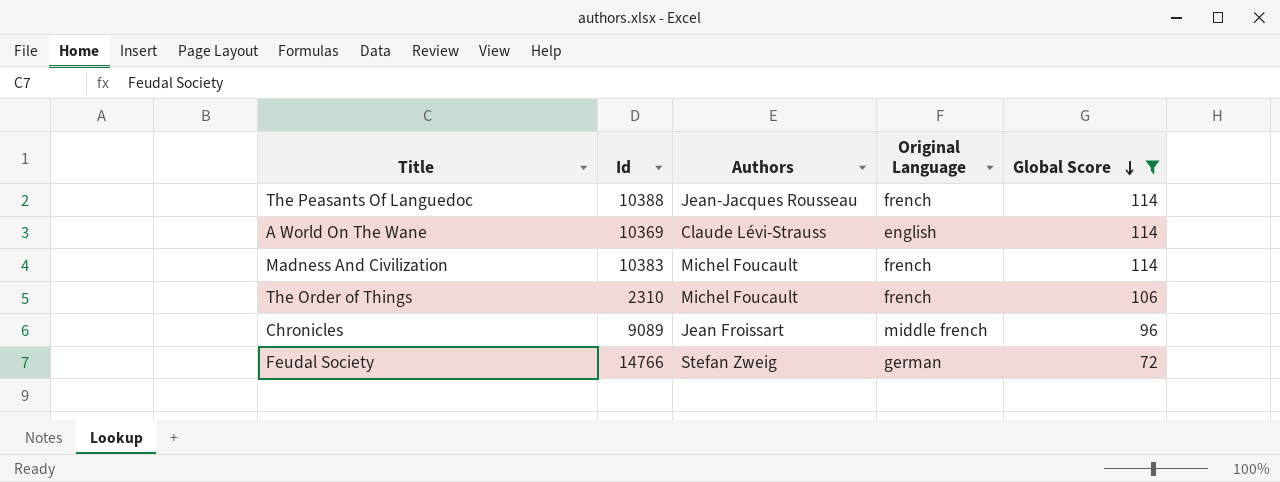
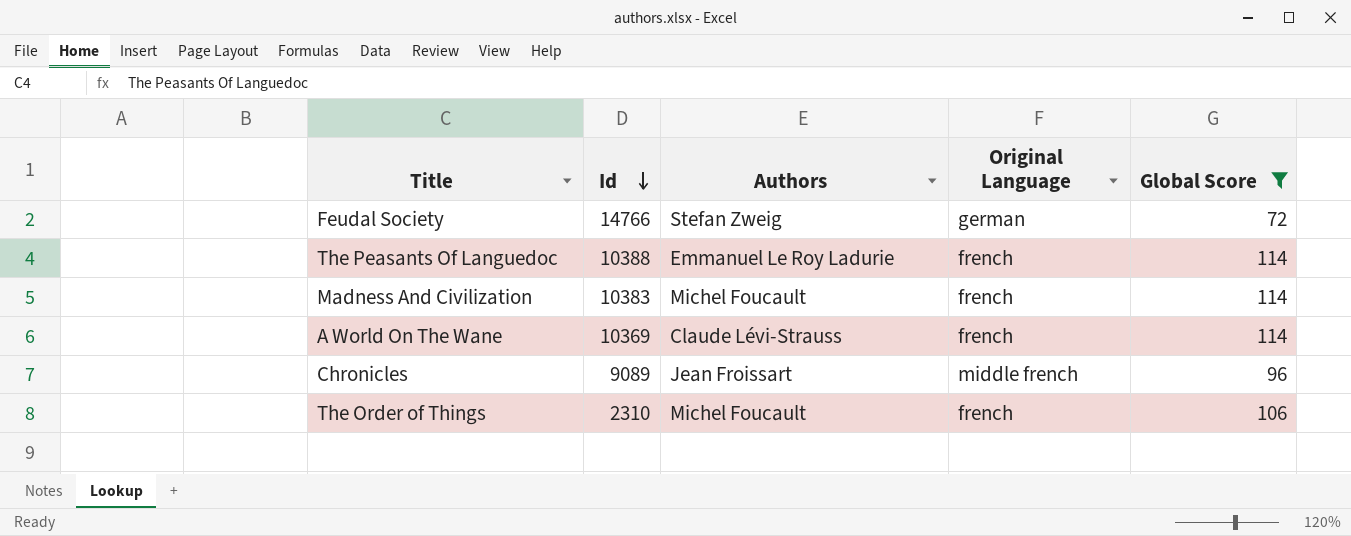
row order: Global Score descending -> Id descending
The Peasants Of Languedoc | Authors: Jean-Jacques Rousseau -> Emmanuel Le Roy Ladurie
A World On The Wane | Original Language: english -> french

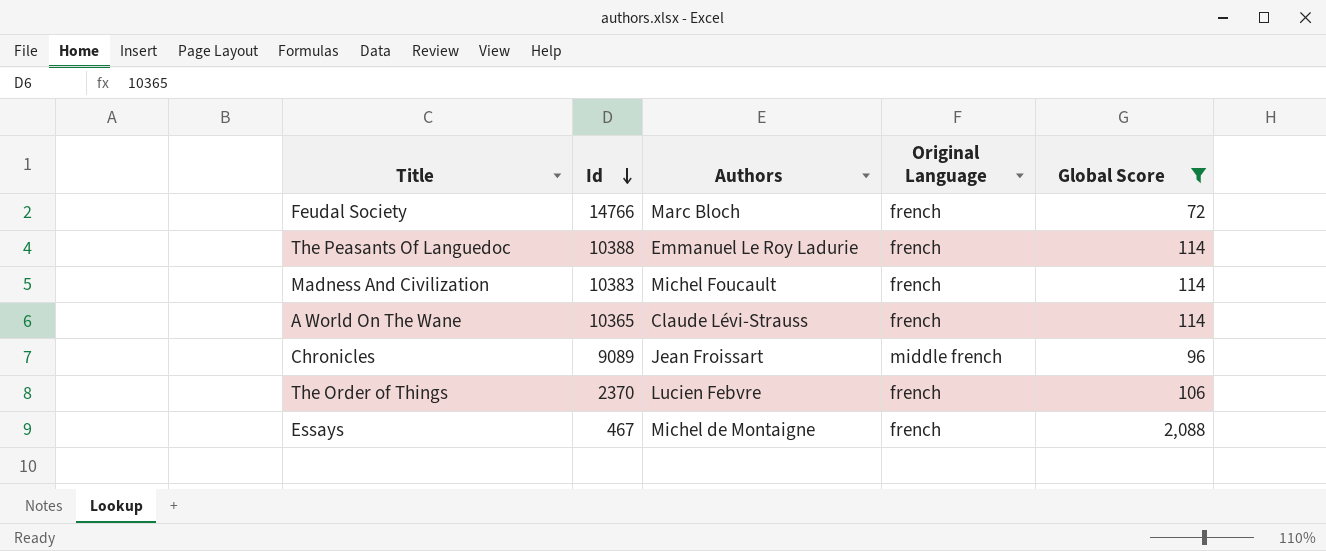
Feudal Society | Authors: Stefan Zweig -> Marc Bloch
Feudal Society | Original Language: german -> french
A World On The Wane | Id: 10369 -> 10365
The Order of Things | Id: 2310 -> 2370
The Order of Things | Authors: Michel Foucault -> Lucien Febvre
row Essays: none -> 467 | Michel de Montaigne | french | 2,088

